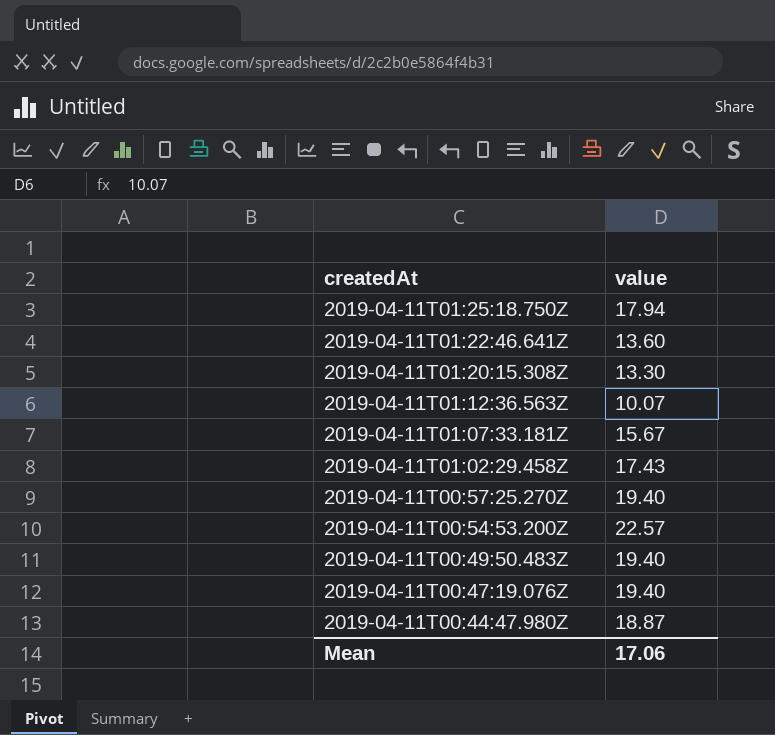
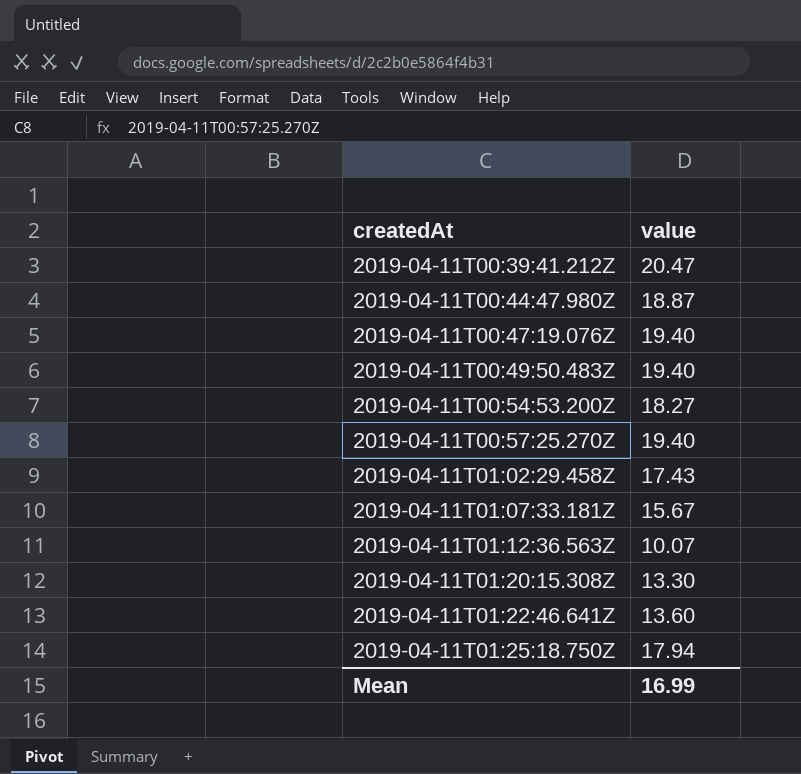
row order: createdAt descending -> createdAt ascending
row 2019-04-11T00:39:41.212Z: none -> 20.47
2019-04-11T00:54:53.200Z | value: 22.57 -> 18.27
Mean | value: 17.06 -> 16.99

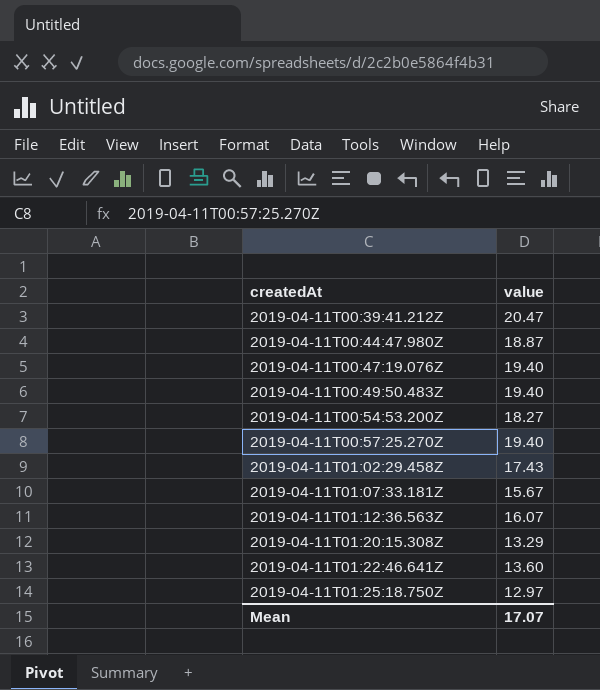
2019-04-11T01:12:36.563Z | value: 10.07 -> 16.07
2019-04-11T01:20:15.308Z | value: 13.30 -> 13.29
2019-04-11T01:25:18.750Z | value: 17.94 -> 12.97
Mean | value: 16.99 -> 17.07

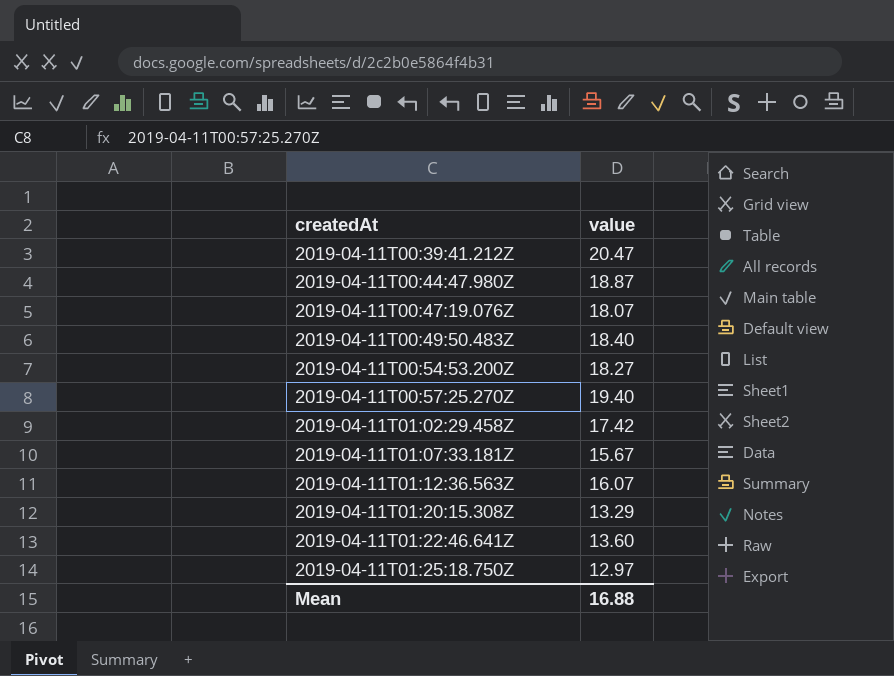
2019-04-11T00:47:19.076Z | value: 19.40 -> 18.07
2019-04-11T00:49:50.483Z | value: 19.40 -> 18.40
2019-04-11T01:02:29.458Z | value: 17.43 -> 17.42
Mean | value: 17.07 -> 16.88

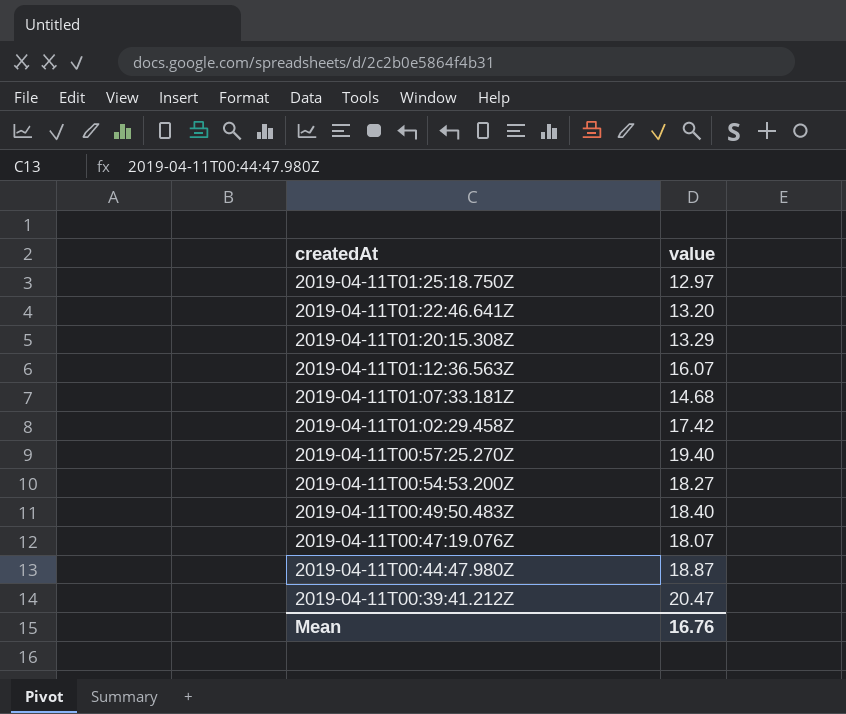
row order: createdAt ascending -> createdAt descending
2019-04-11T01:22:46.641Z | value: 13.60 -> 13.20
2019-04-11T01:07:33.181Z | value: 15.67 -> 14.68
Mean | value: 16.88 -> 16.76

